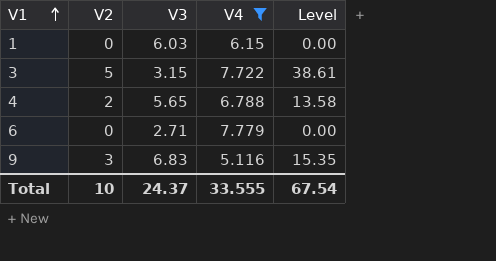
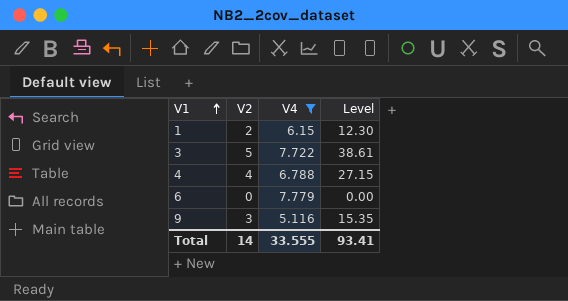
column V3 | position: 3 -> none
1 | V2: 0 -> 2
1 | Level: 0.00 -> 12.30
4 | V2: 2 -> 4
4 | Level: 13.58 -> 27.15
Total | V2: 10 -> 14
Total | Level: 67.54 -> 93.41

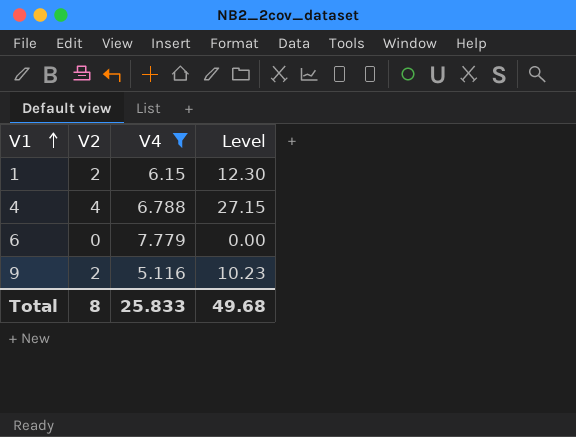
row 3: 5 | 7.722 | 38.61 -> none
9 | V2: 3 -> 2
9 | Level: 15.35 -> 10.23
Total | V2: 14 -> 8
Total | V4: 33.555 -> 25.833
Total | Level: 93.41 -> 49.68

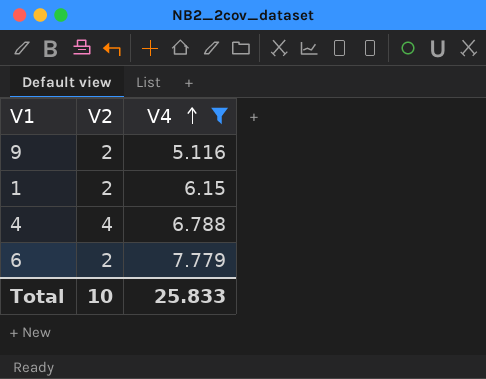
row order: V1 ascending -> V4 ascending
column Level | formula: [V2] * [V4] -> none
6 | V2: 0 -> 2
Total | V2: 8 -> 10

